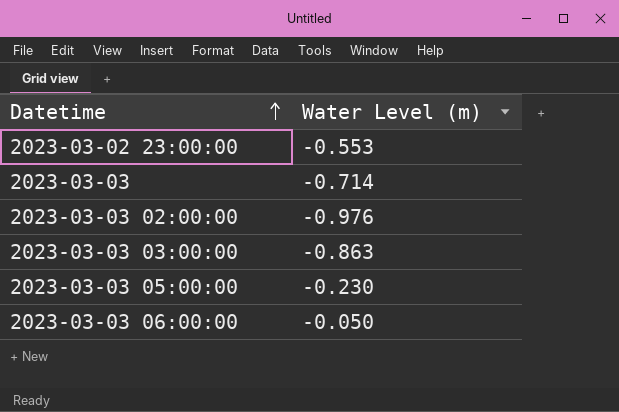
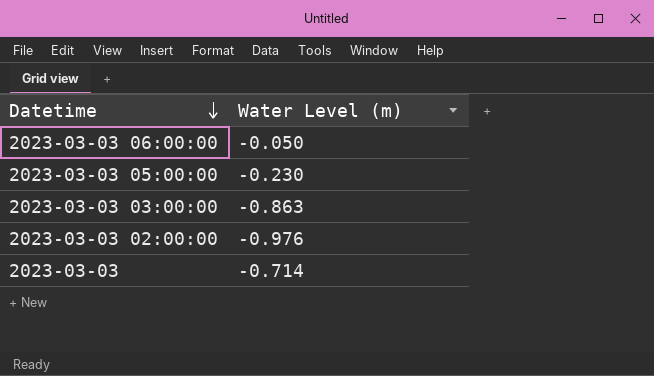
row order: Datetime ascending -> Datetime descending
row 2023-03-02 23:00:00: -0.553 -> none

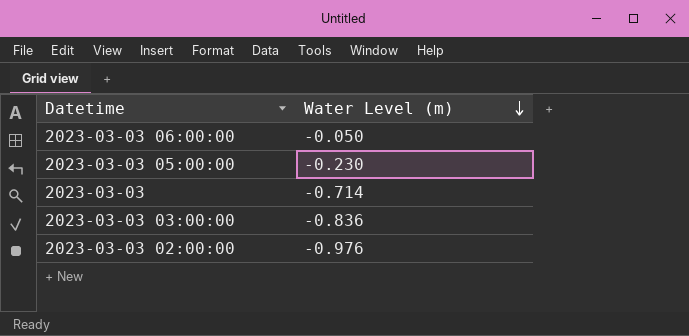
row order: Datetime descending -> Water Level (m) descending
2023-03-03 03:00:00 | Water Level (m): -0.863 -> -0.836

